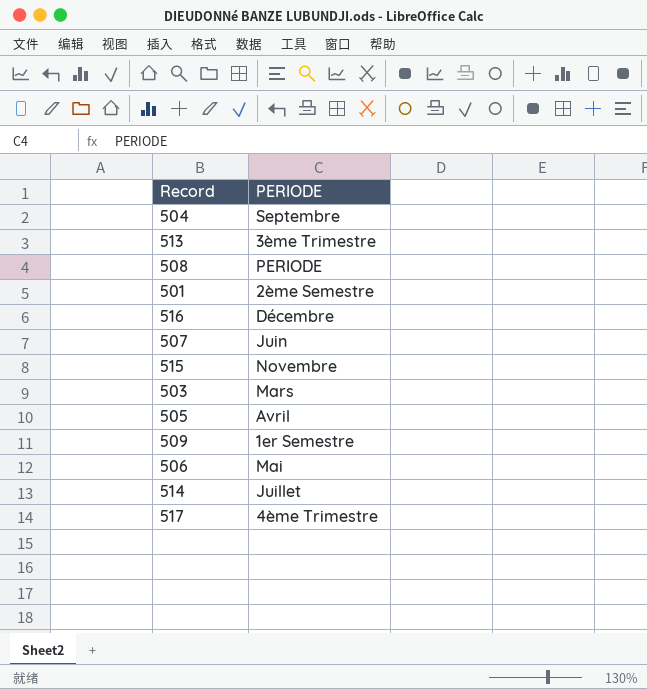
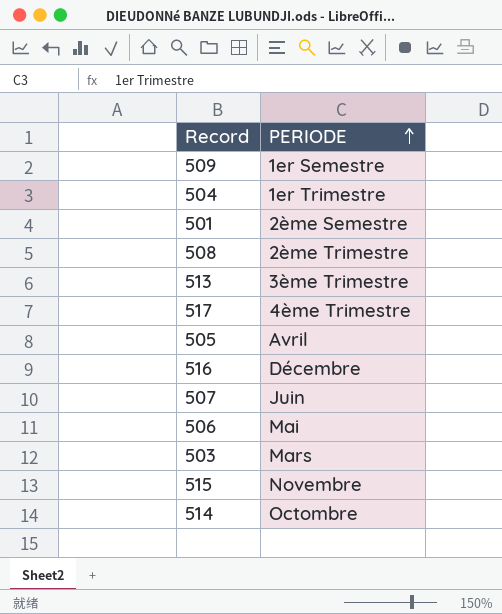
row order: none -> PERIODE ascending
504 | PERIODE: Septembre -> 1er Trimestre
508 | PERIODE: PERIODE -> 2ème Trimestre
514 | PERIODE: Juillet -> Octombre

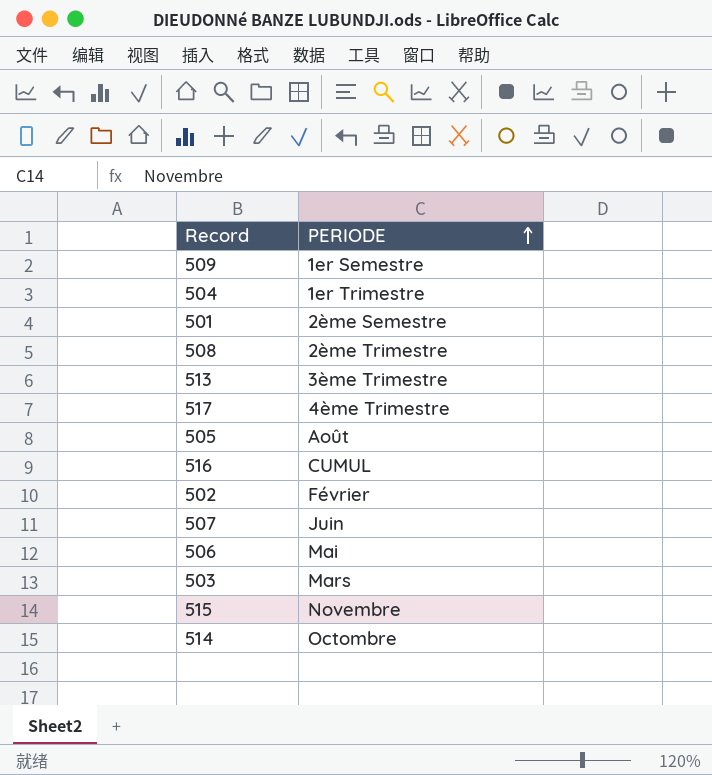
505 | PERIODE: Avril -> Août
516 | PERIODE: Décembre -> CUMUL
row 502: none -> Février

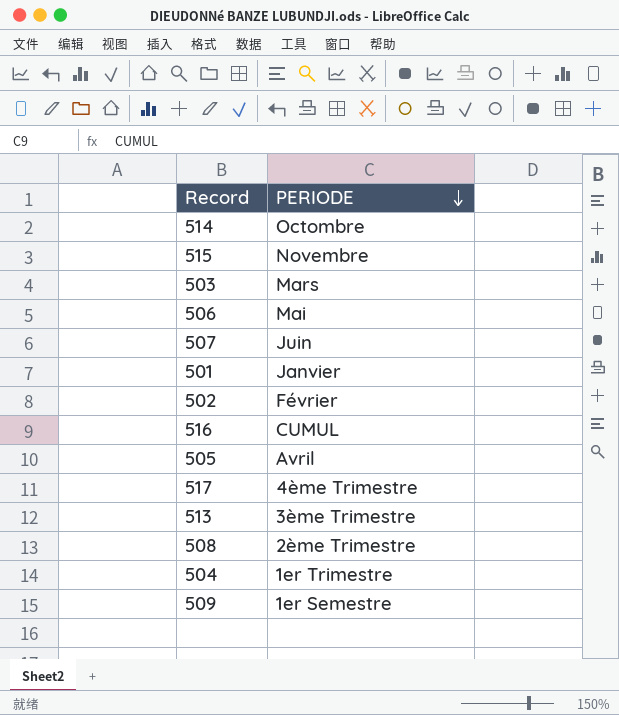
row order: PERIODE ascending -> PERIODE descending
501 | PERIODE: 2ème Semestre -> Janvier
505 | PERIODE: Août -> Avril

